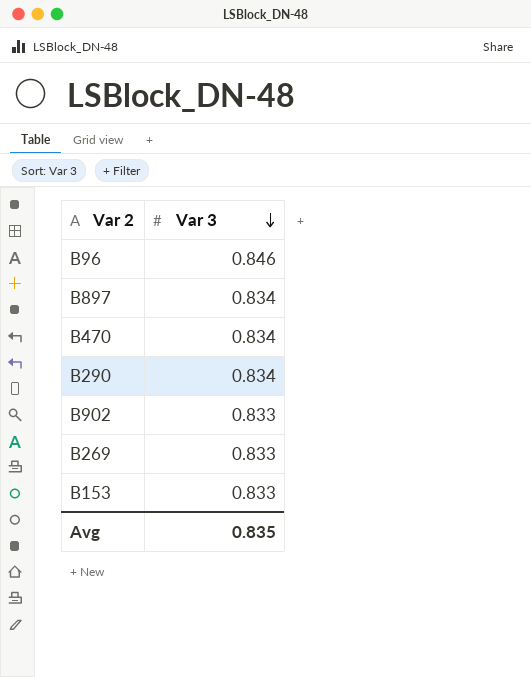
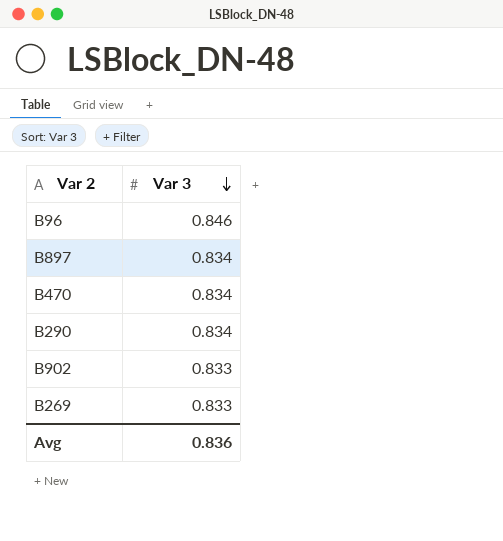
row B153: 0.833 -> none
Avg | Var 3: 0.835 -> 0.836

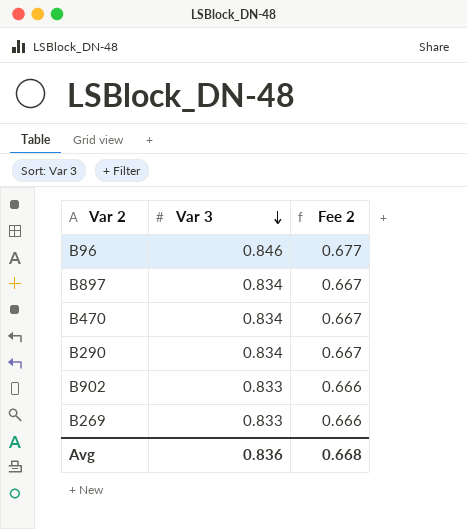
column Fee 2 | formula: none -> [Var 3] * 0.8

